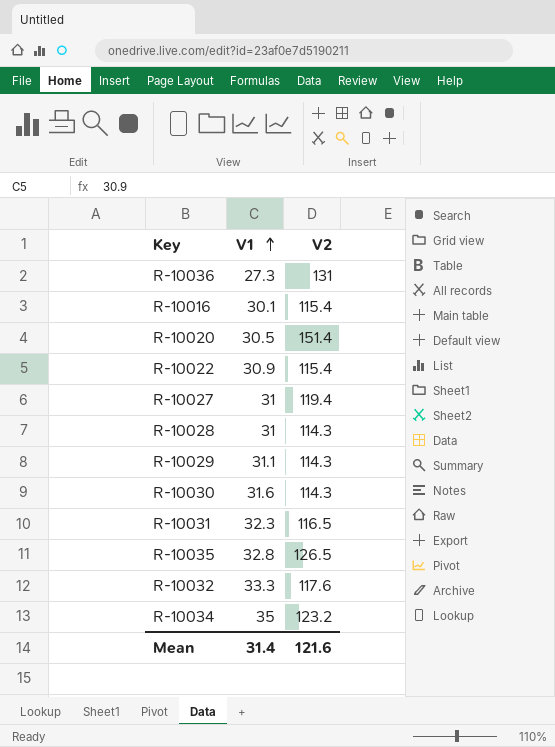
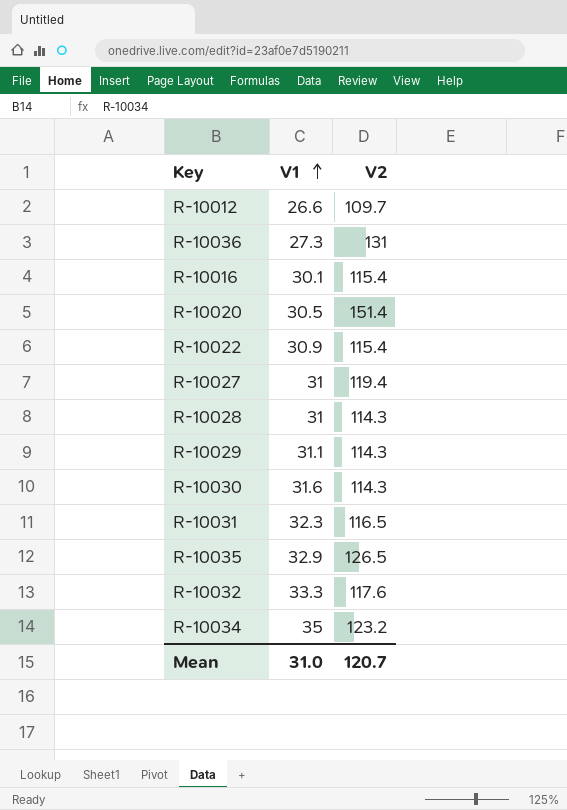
row R-10012: none -> 26.6 | 109.7
R-10035 | V1: 32.8 -> 32.9
Mean | V1: 31.4 -> 31.0
Mean | V2: 121.6 -> 120.7

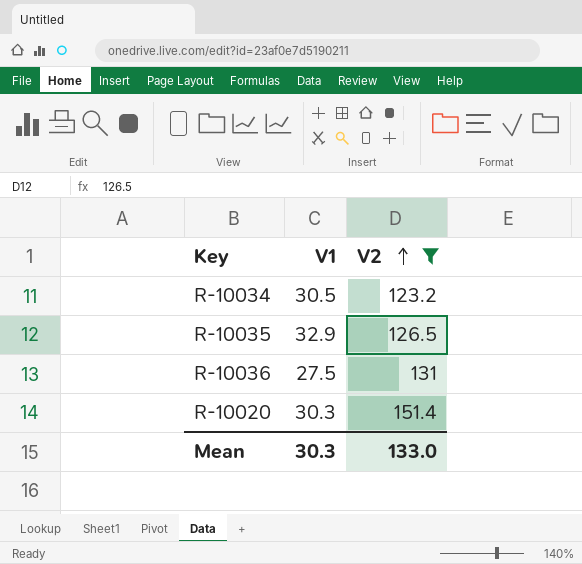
filter: none -> V2 >= 123.2
row order: V1 ascending -> V2 ascending
R-10034 | V1: 35 -> 30.5
R-10036 | V1: 27.3 -> 27.5
R-10020 | V1: 30.5 -> 30.3
Mean | V1: 31.0 -> 30.3
Mean | V2: 120.7 -> 133.0

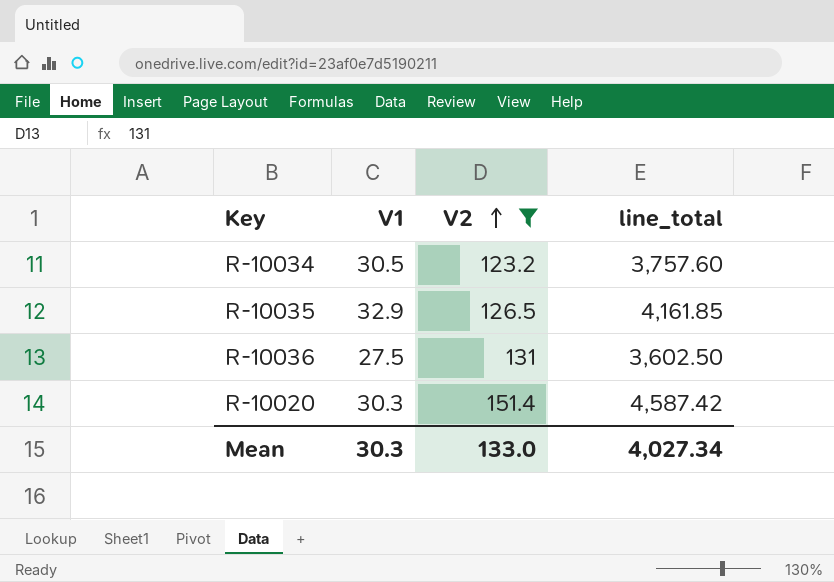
column line_total | formula: none -> [V1] * [V2]

